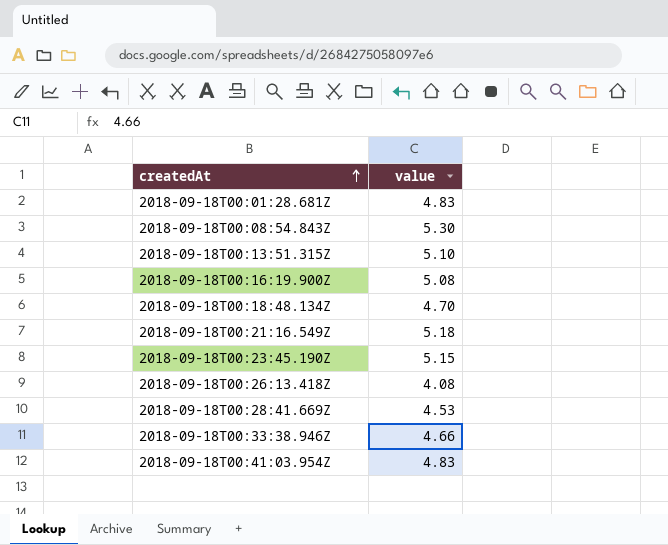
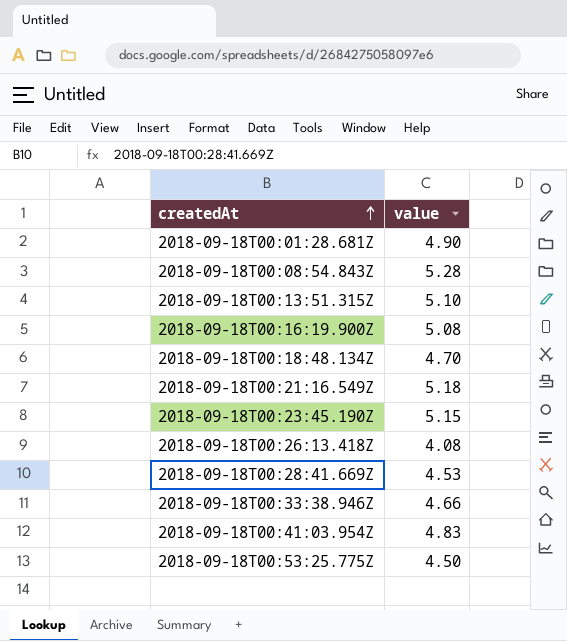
2018-09-18T00:01:28.681Z | value: 4.83 -> 4.90
2018-09-18T00:08:54.843Z | value: 5.30 -> 5.28
row 2018-09-18T00:53:25.775Z: none -> 4.50

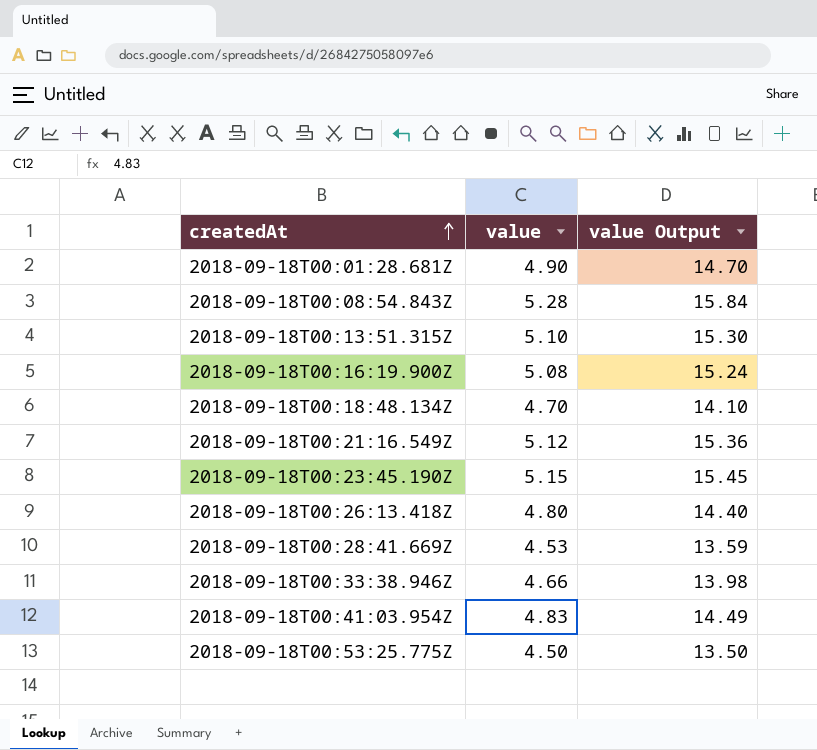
column value Output | formula: none -> [value] * 3
2018-09-18T00:21:16.549Z | value: 5.18 -> 5.12
2018-09-18T00:26:13.418Z | value: 4.08 -> 4.80

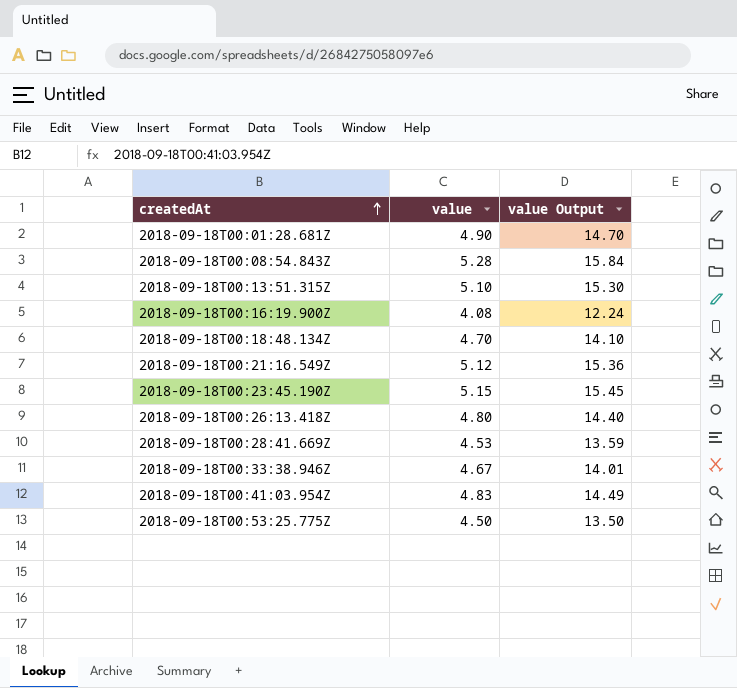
2018-09-18T00:16:19.900Z | value: 5.08 -> 4.08
2018-09-18T00:16:19.900Z | value Output: 15.24 -> 12.24
2018-09-18T00:33:38.946Z | value: 4.66 -> 4.67
2018-09-18T00:33:38.946Z | value Output: 13.98 -> 14.01

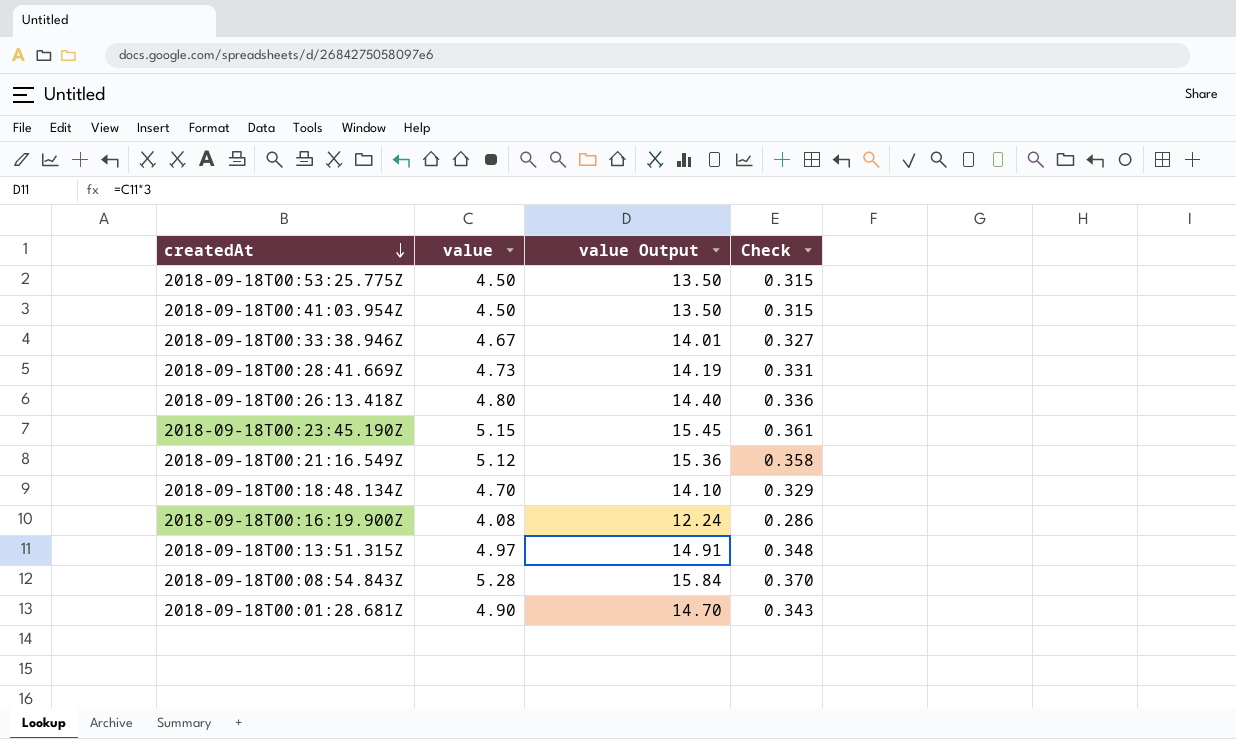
row order: createdAt ascending -> createdAt descending
column Check | formula: none -> [value] * 0.07
2018-09-18T00:41:03.954Z | value: 4.83 -> 4.50
2018-09-18T00:41:03.954Z | value Output: 14.49 -> 13.50
2018-09-18T00:28:41.669Z | value: 4.53 -> 4.73
2018-09-18T00:28:41.669Z | value Output: 13.59 -> 14.19
2018-09-18T00:13:51.315Z | value: 5.10 -> 4.97
2018-09-18T00:13:51.315Z | value Output: 15.30 -> 14.91

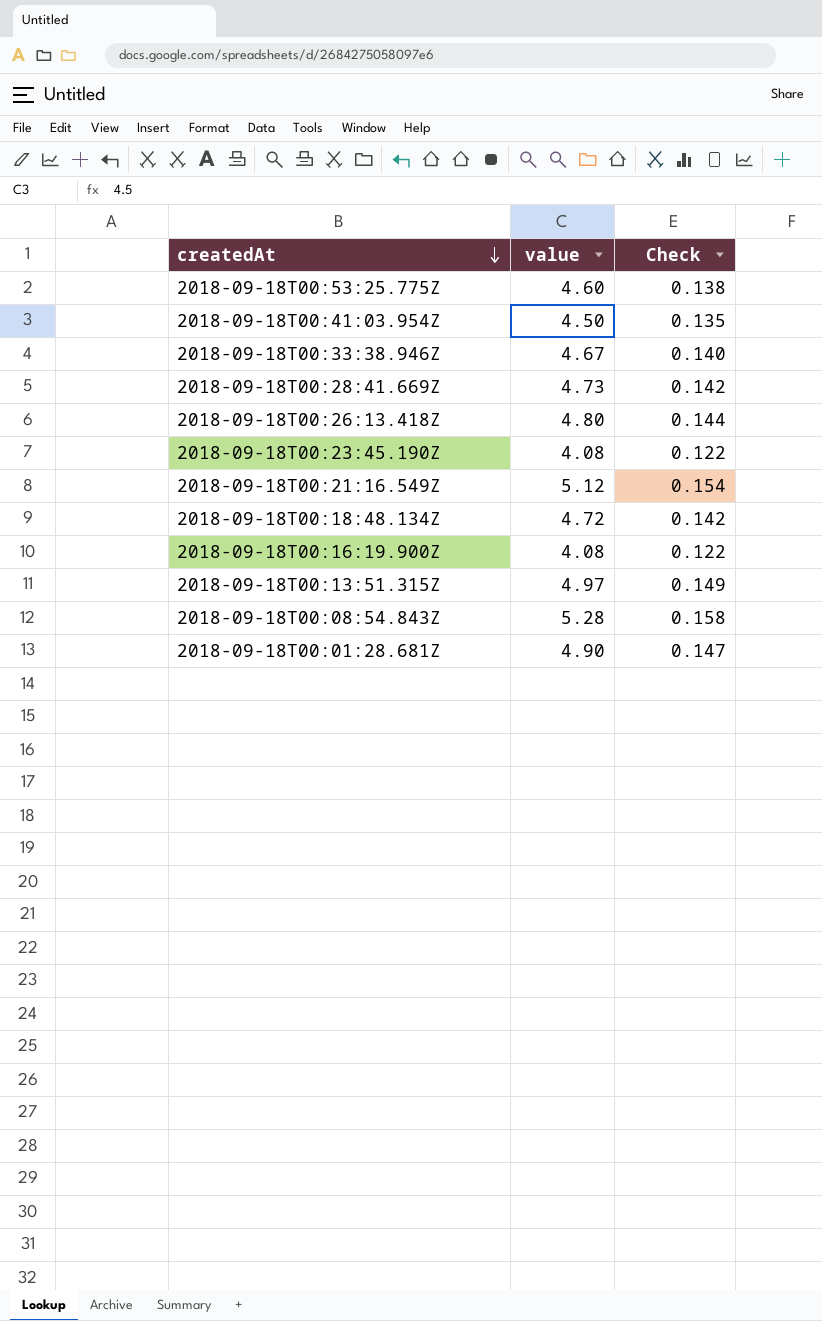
column value Output | formula: [value] * 3 -> none
column Check | formula: [value] * 0.07 -> [value] * 0.03
2018-09-18T00:53:25.775Z | value: 4.50 -> 4.60
2018-09-18T00:23:45.190Z | value: 5.15 -> 4.08
2018-09-18T00:18:48.134Z | value: 4.70 -> 4.72

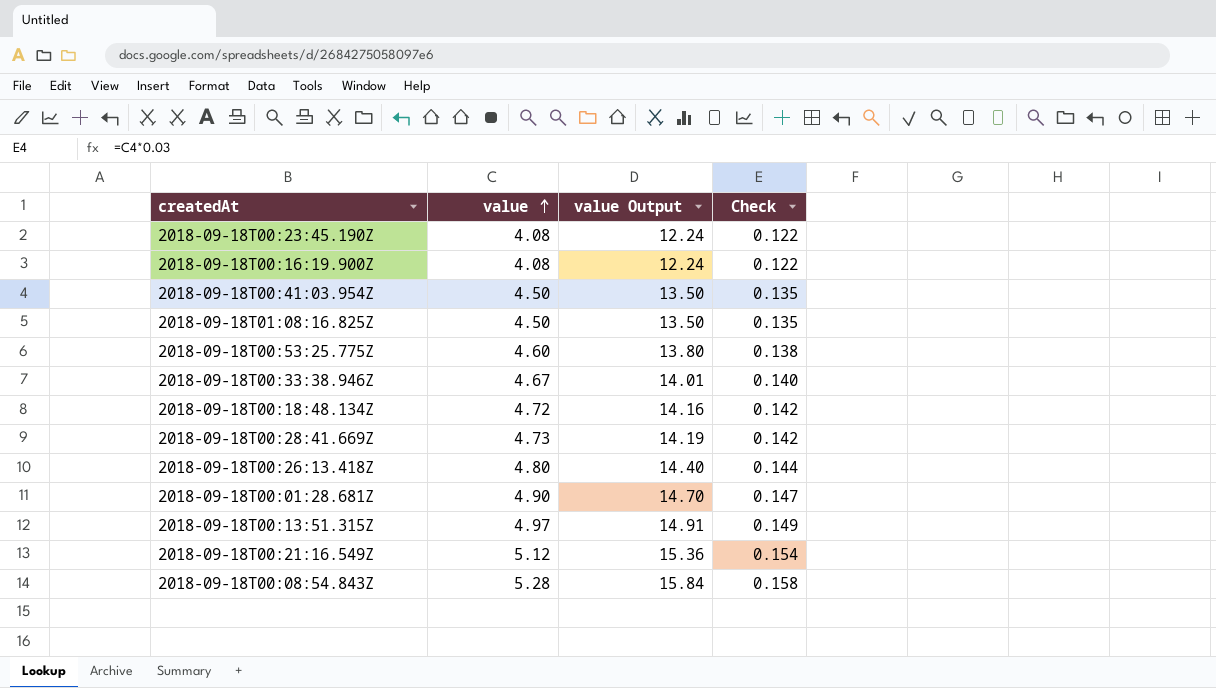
row order: createdAt descending -> value ascending
column value Output | formula: none -> [value] * 3
row 2018-09-18T01:08:16.825Z: none -> 4.50 | 13.50 | 0.135

